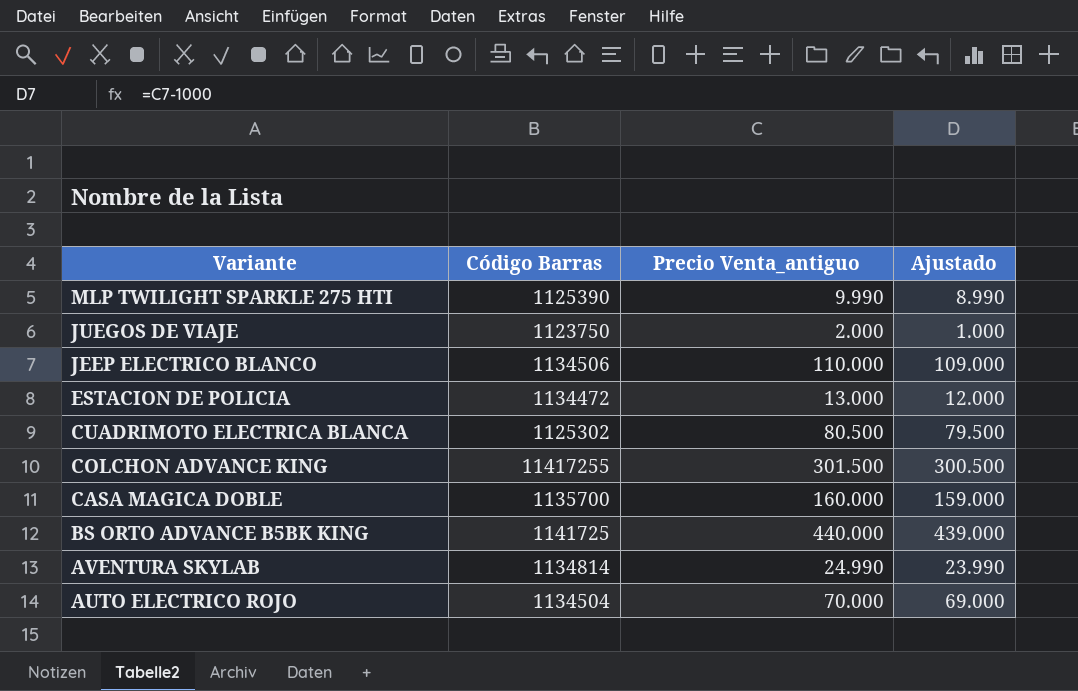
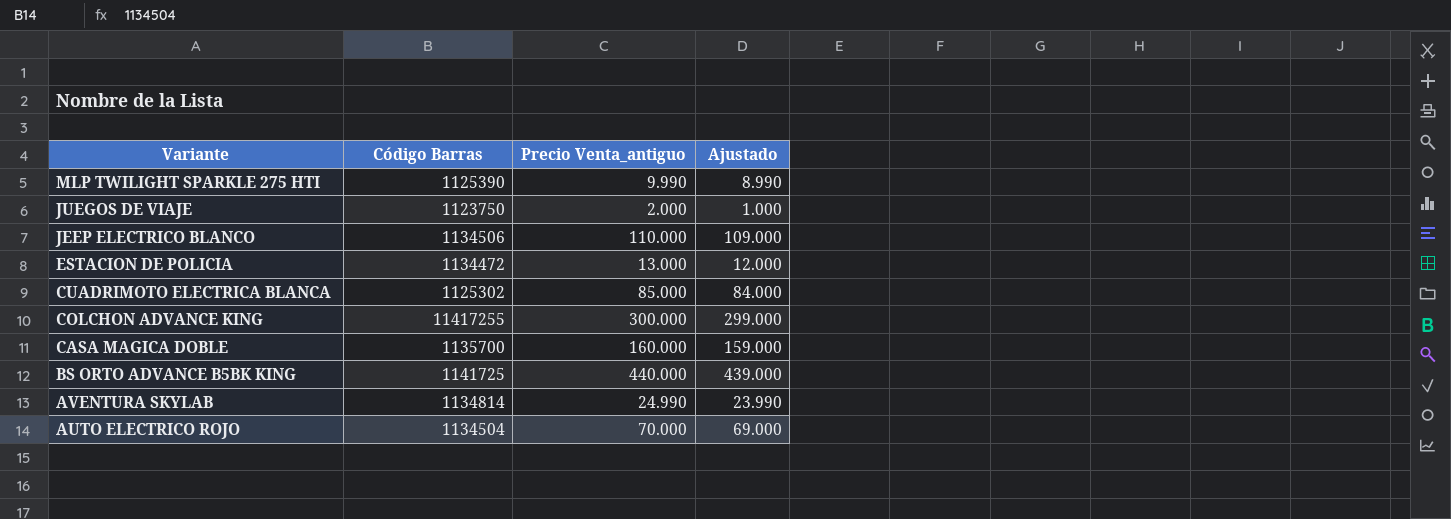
CUADRIMOTO ELECTRICA BLANCA | Precio Venta_antiguo: 80.500 -> 85.000
CUADRIMOTO ELECTRICA BLANCA | Ajustado: 79.500 -> 84.000
COLCHON ADVANCE KING | Precio Venta_antiguo: 301.500 -> 300.000
COLCHON ADVANCE KING | Ajustado: 300.500 -> 299.000

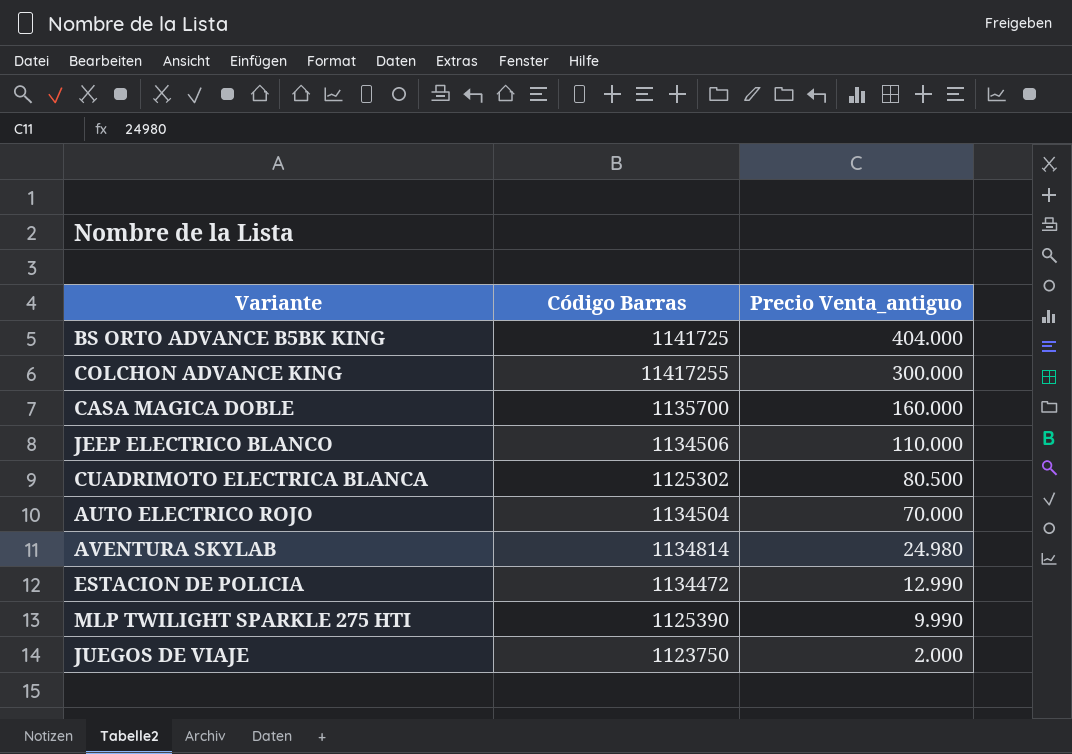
row order: Variante descending -> Precio Venta_antiguo descending
column Ajustado | formula: [Precio Venta_antiguo] - 1000 -> none
BS ORTO ADVANCE B5BK KING | Precio Venta_antiguo: 440.000 -> 404.000
CUADRIMOTO ELECTRICA BLANCA | Precio Venta_antiguo: 85.000 -> 80.500
AVENTURA SKYLAB | Precio Venta_antiguo: 24.990 -> 24.980
ESTACION DE POLICIA | Precio Venta_antiguo: 13.000 -> 12.990

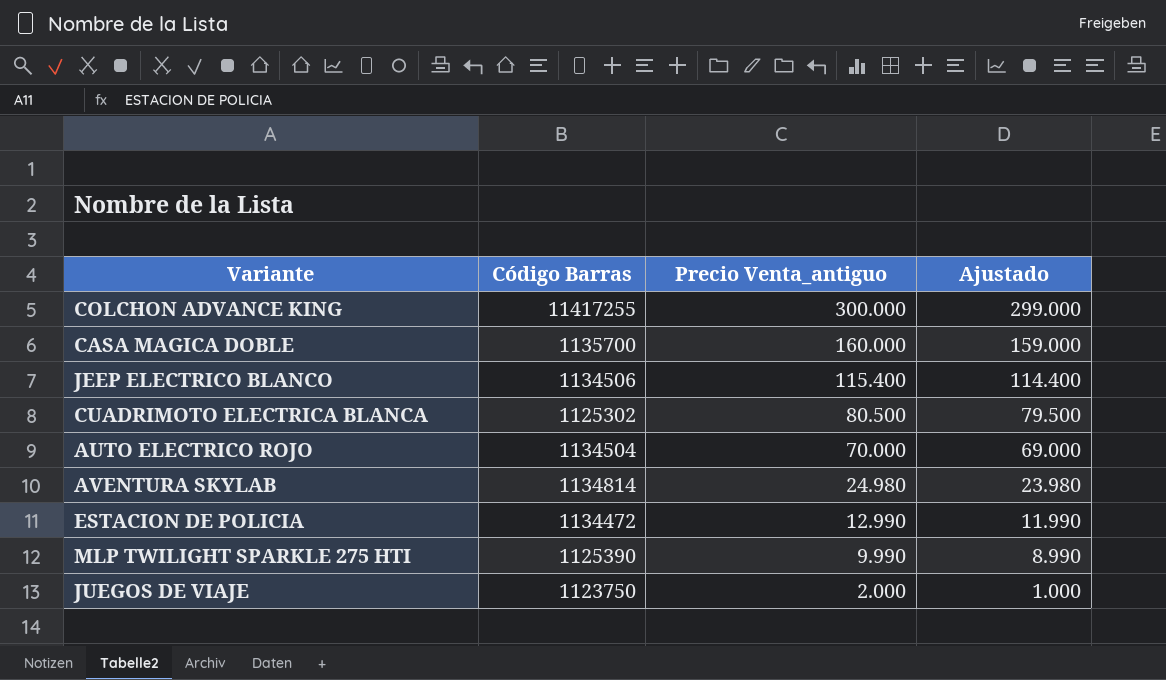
column Ajustado | formula: none -> [Precio Venta_antiguo] - 1000
row BS ORTO ADVANCE B5BK KING: 1141725 | 404.000 -> none
JEEP ELECTRICO BLANCO | Precio Venta_antiguo: 110.000 -> 115.400

